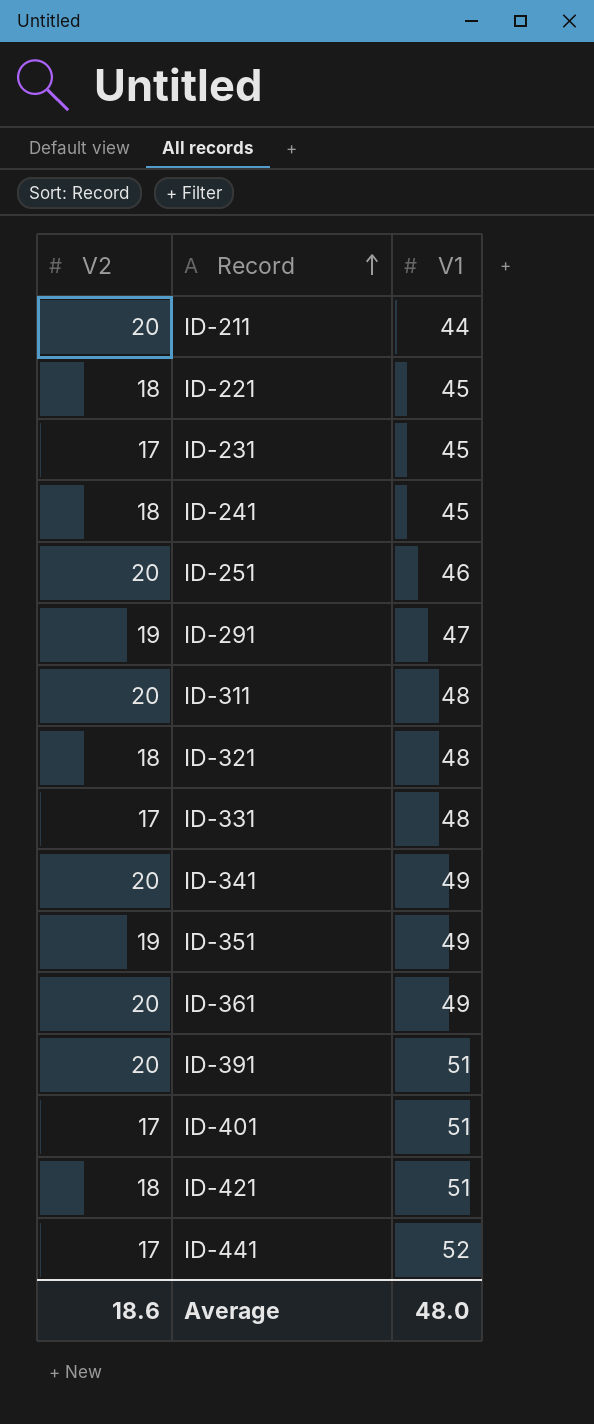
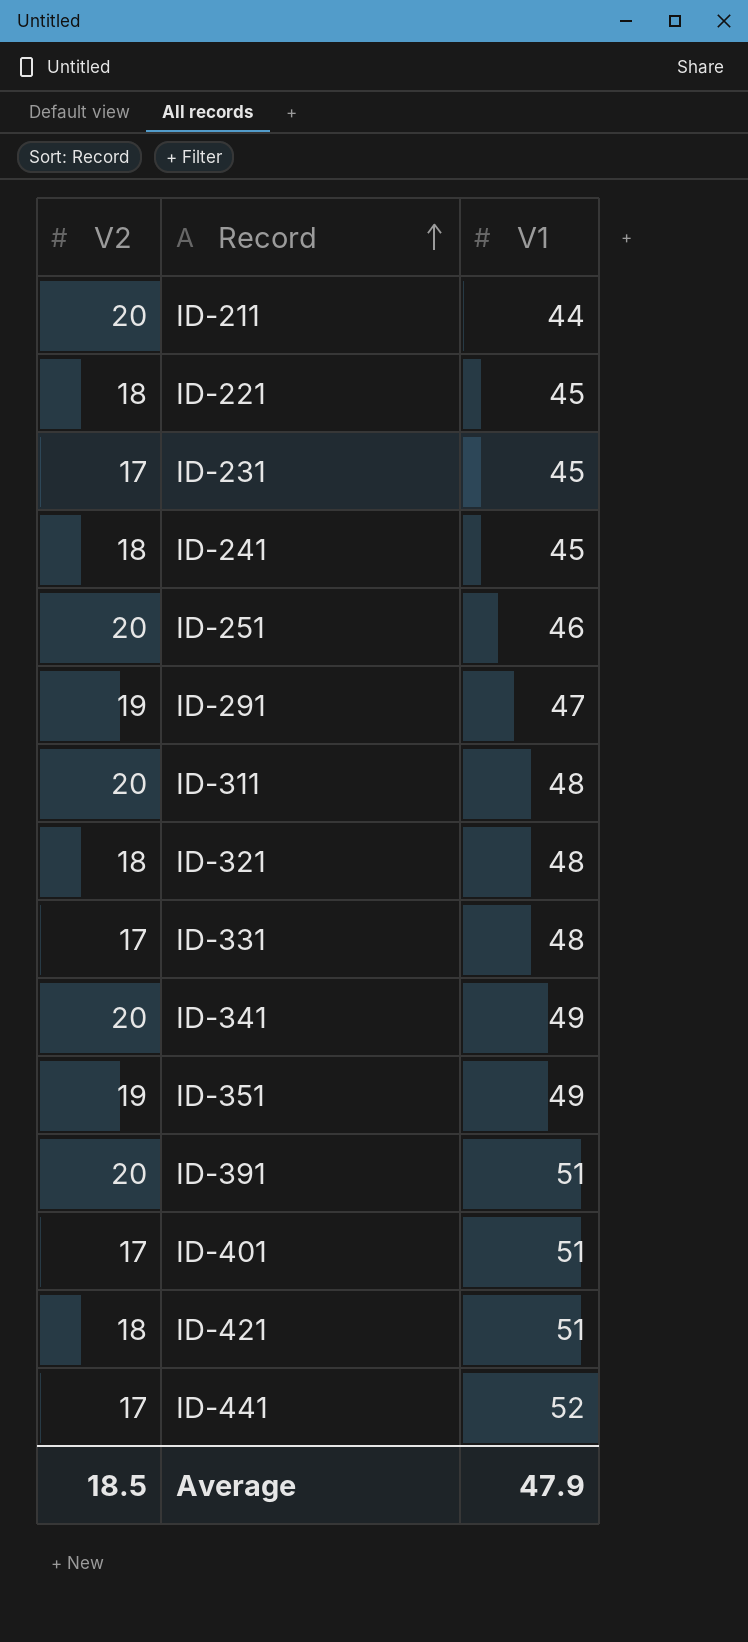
row ID-361: 20 | 49 -> none
Average | V2: 18.6 -> 18.5
Average | V1: 48.0 -> 47.9

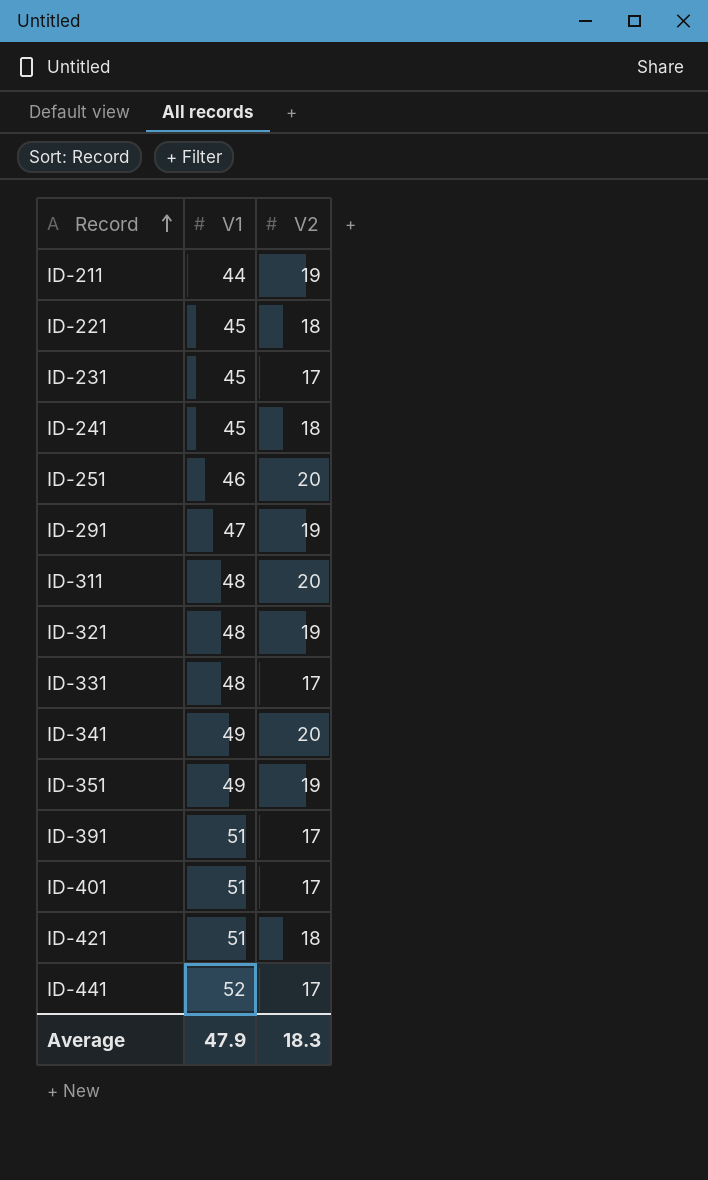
column V2 | position: 1 -> 3
ID-211 | V2: 20 -> 19
ID-321 | V2: 18 -> 19
ID-391 | V2: 20 -> 17
Average | V2: 18.5 -> 18.3

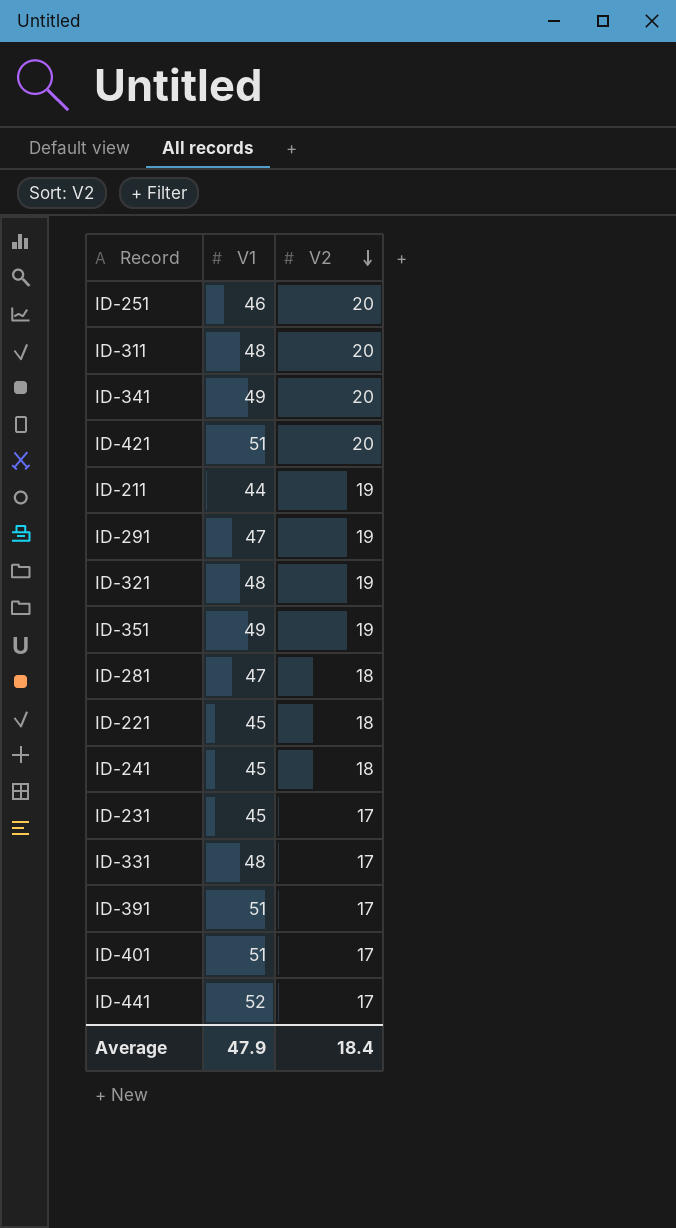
row order: Record ascending -> V2 descending
ID-421 | V2: 18 -> 20
row ID-281: none -> 47 | 18
Average | V2: 18.3 -> 18.4

